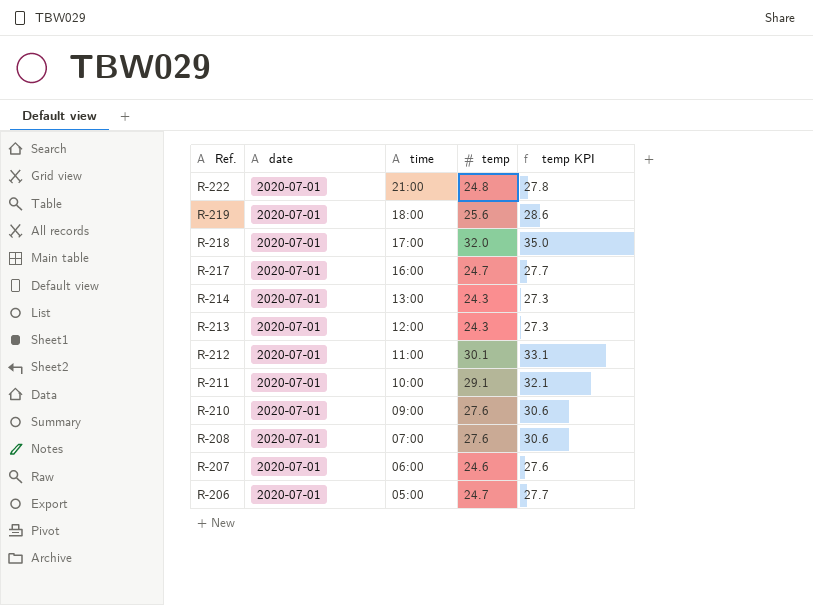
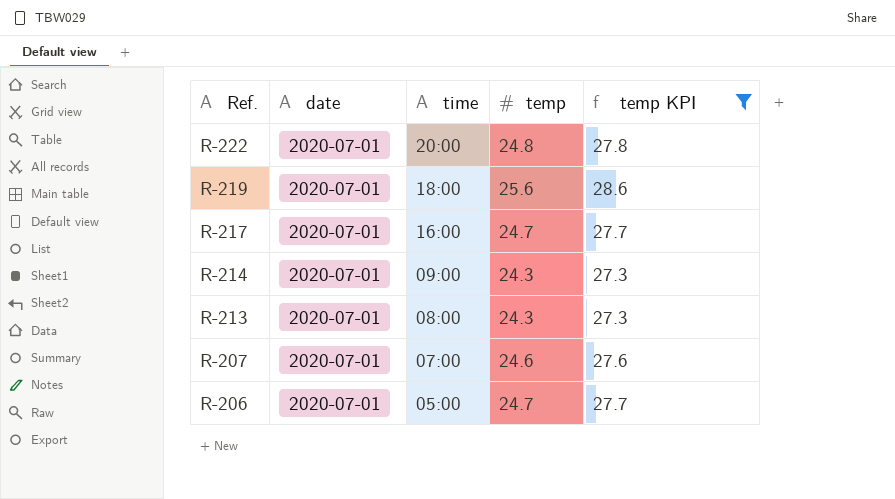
filter: none -> temp KPI <= 28.6
R-222 | time: 21:00 -> 20:00
R-214 | time: 13:00 -> 09:00
R-213 | time: 12:00 -> 08:00
R-207 | time: 06:00 -> 07:00

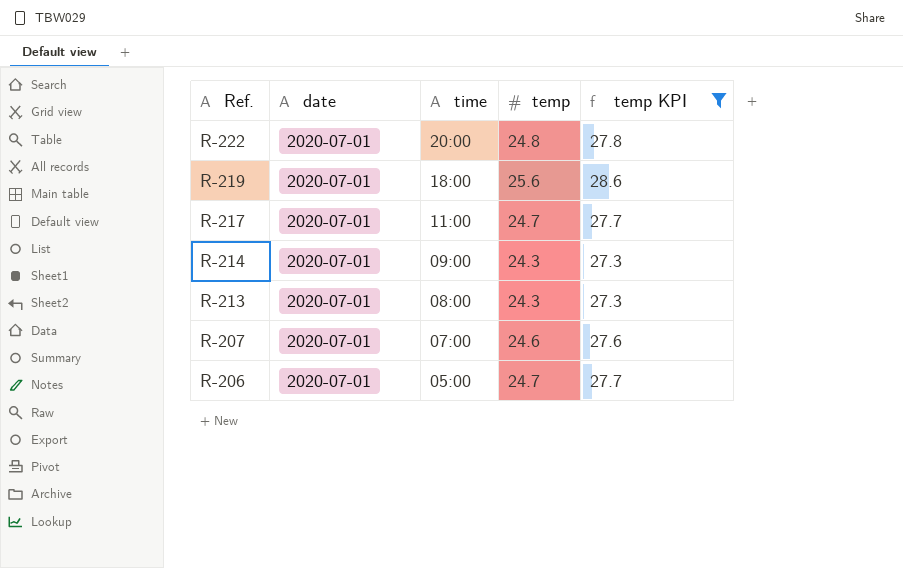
R-217 | time: 16:00 -> 11:00

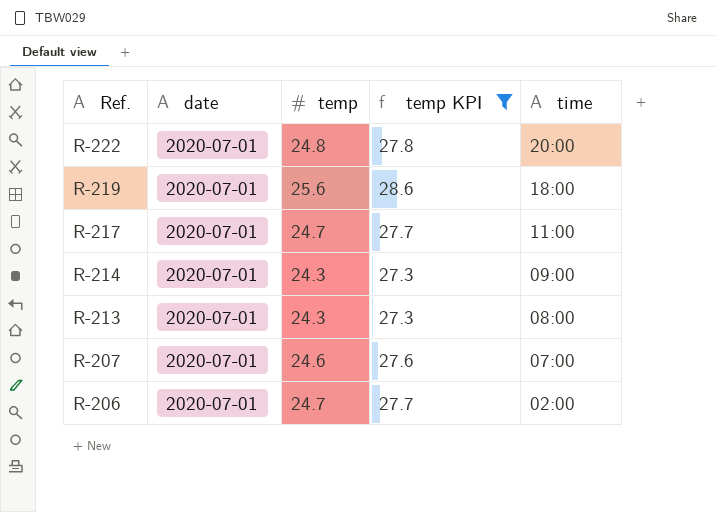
column time | position: 3 -> 5
R-206 | time: 05:00 -> 02:00

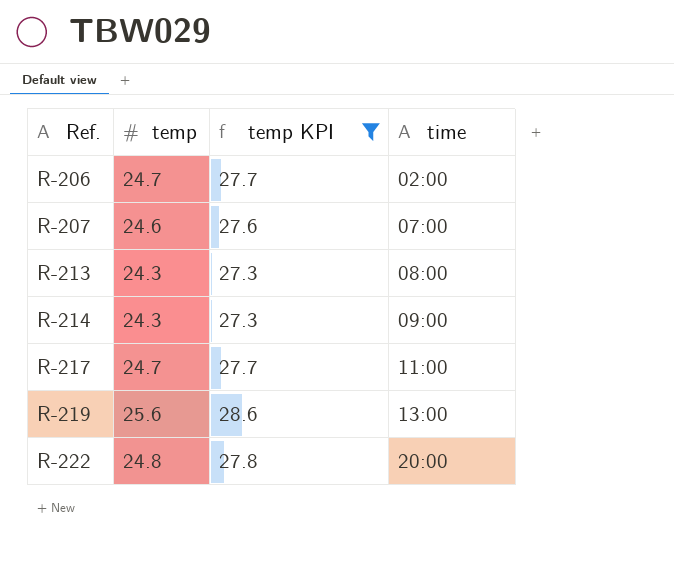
row order: Ref. descending -> Ref. ascending
column date | position: 2 -> none
R-219 | time: 18:00 -> 13:00

